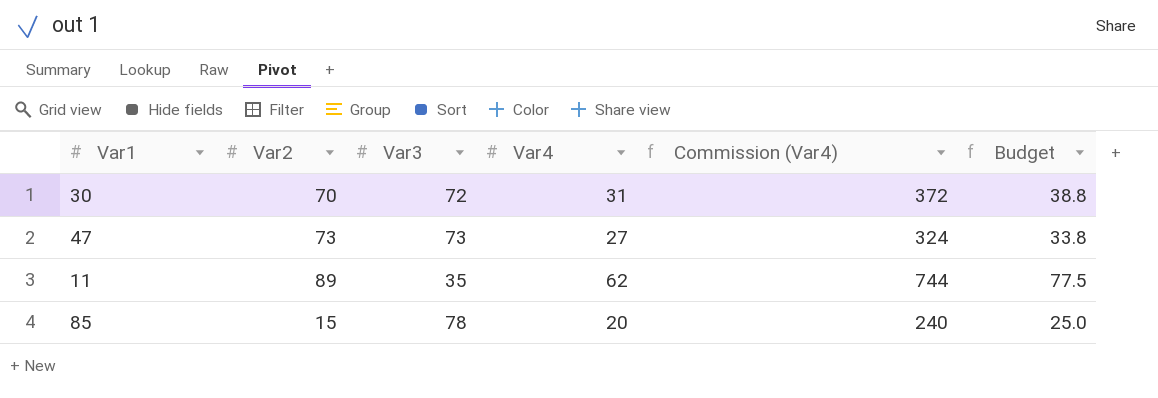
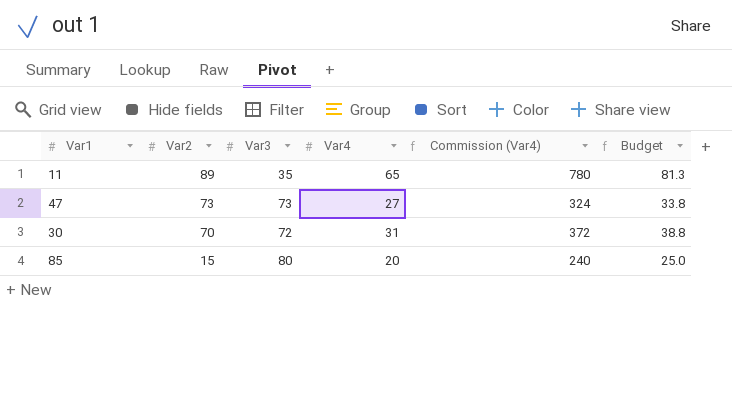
row order: none -> Var2 descending
11 | Var4: 62 -> 65
11 | Commission (Var4): 744 -> 780
11 | Budget: 77.5 -> 81.3
85 | Var3: 78 -> 80

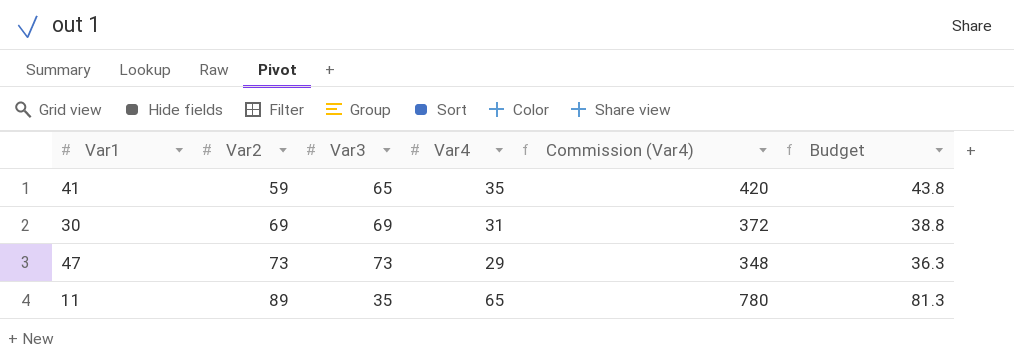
row order: Var2 descending -> Var2 ascending
row 85: 15 | 80 | 20 | 240 | 25.0 -> none
row 41: none -> 59 | 65 | 35 | 420 | 43.8
30 | Var2: 70 -> 69
30 | Var3: 72 -> 69
47 | Var4: 27 -> 29
47 | Commission (Var4): 324 -> 348
47 | Budget: 33.8 -> 36.3

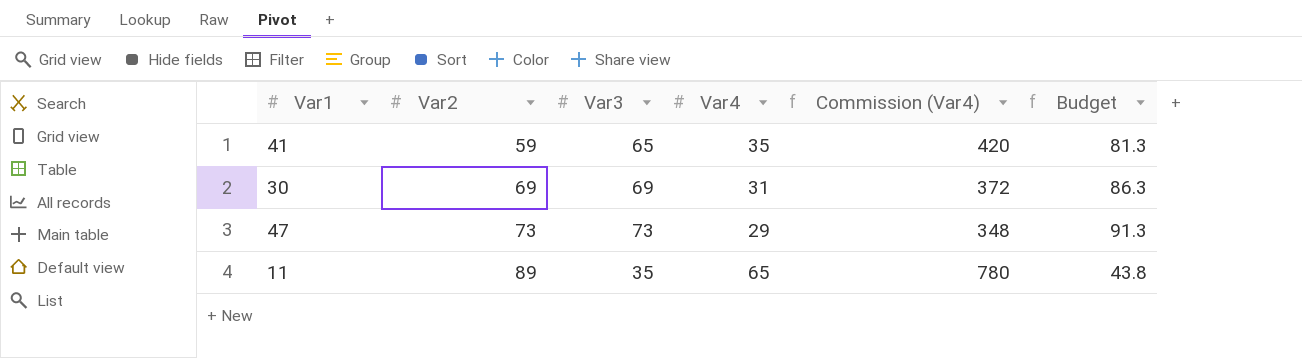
column Budget | formula: [Var4] * 1.25 -> [Var3] * 1.25

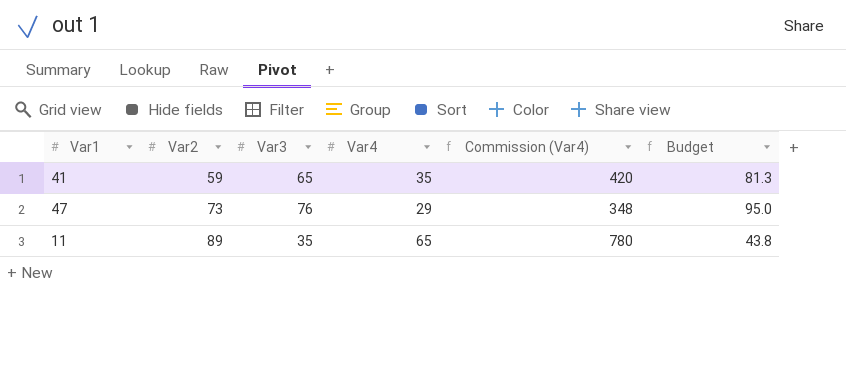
row 30: 69 | 69 | 31 | 372 | 86.3 -> none
47 | Var3: 73 -> 76
47 | Budget: 91.3 -> 95.0

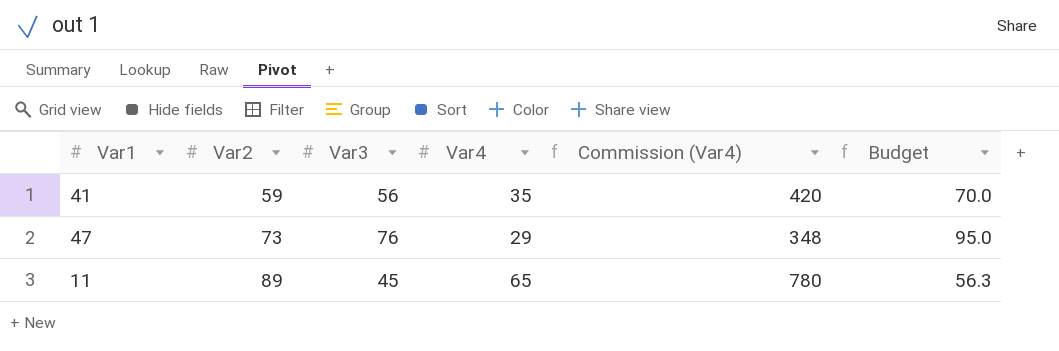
41 | Var3: 65 -> 56
41 | Budget: 81.3 -> 70.0
11 | Var3: 35 -> 45
11 | Budget: 43.8 -> 56.3

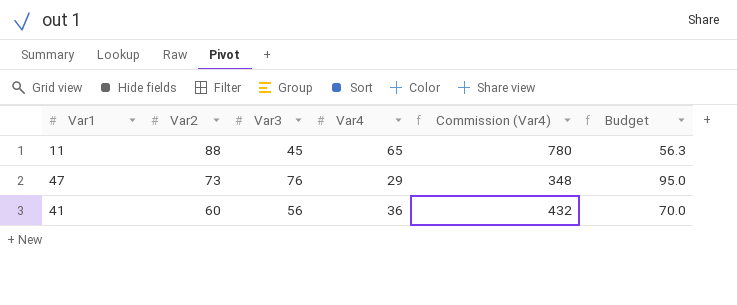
row order: Var2 ascending -> Var2 descending
11 | Var2: 89 -> 88
41 | Var2: 59 -> 60
41 | Var4: 35 -> 36
41 | Commission (Var4): 420 -> 432

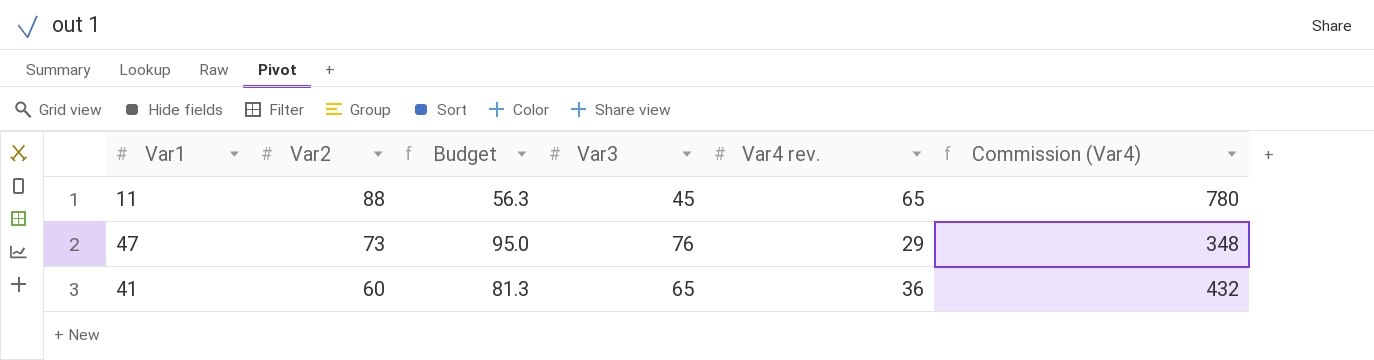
column Budget | position: 6 -> 3
column name: Var4 -> Var4 rev.
41 | Budget: 70.0 -> 81.3
41 | Var3: 56 -> 65

